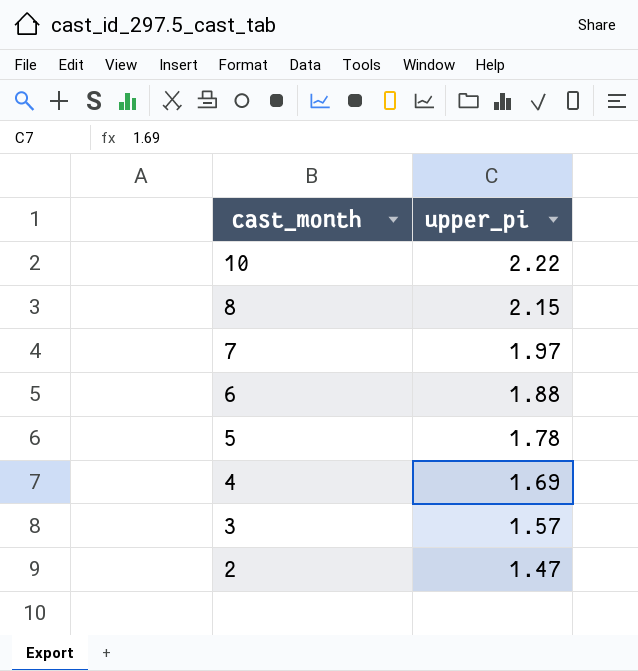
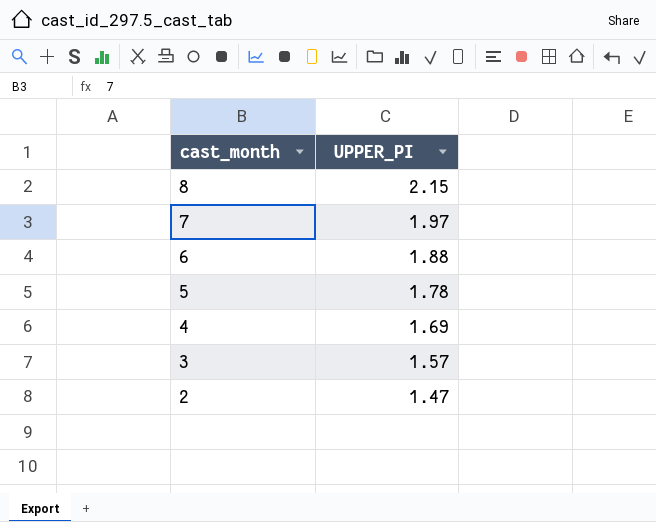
column name: upper_pi -> UPPER_PI
row 10: 2.22 -> none

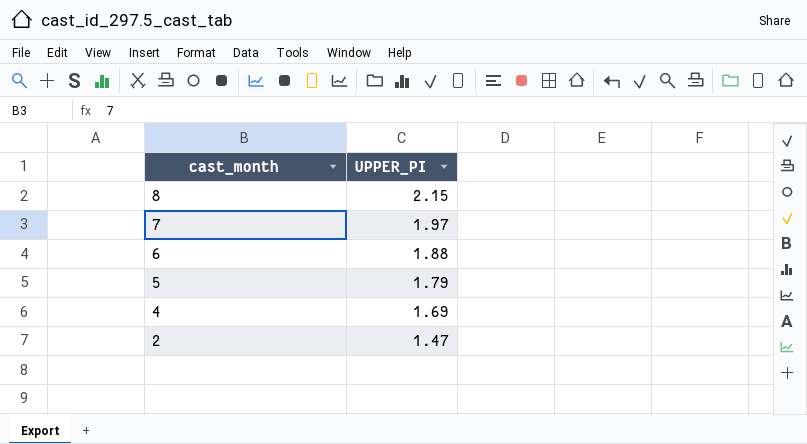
row 3: 1.57 -> none
5 | UPPER_PI: 1.78 -> 1.79

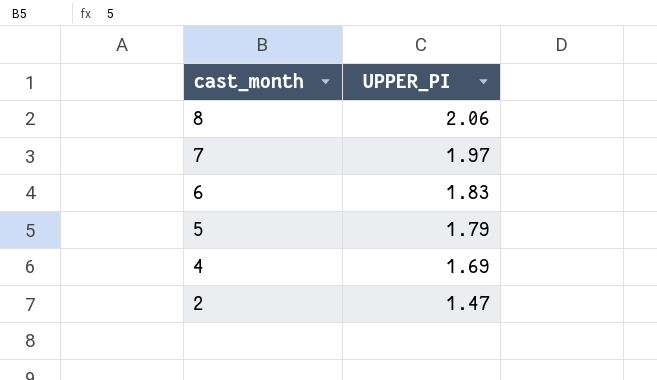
8 | UPPER_PI: 2.15 -> 2.06
6 | UPPER_PI: 1.88 -> 1.83

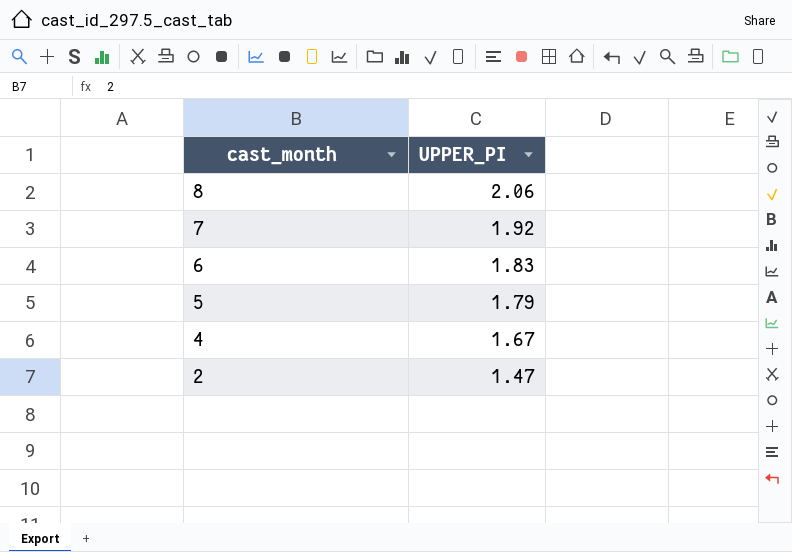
7 | UPPER_PI: 1.97 -> 1.92
4 | UPPER_PI: 1.69 -> 1.67

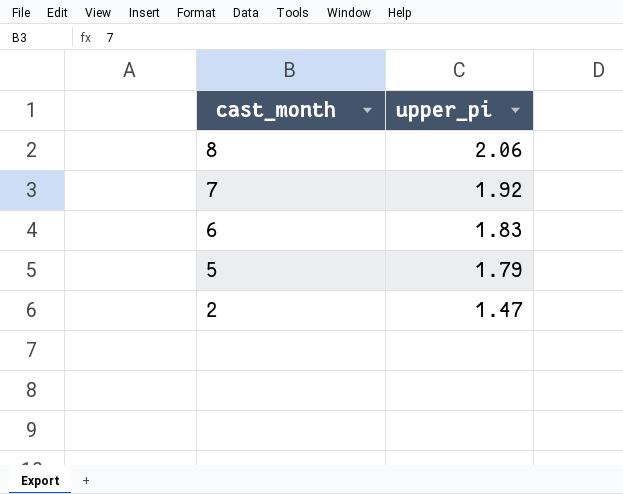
column name: UPPER_PI -> upper_pi
row 4: 1.67 -> none

